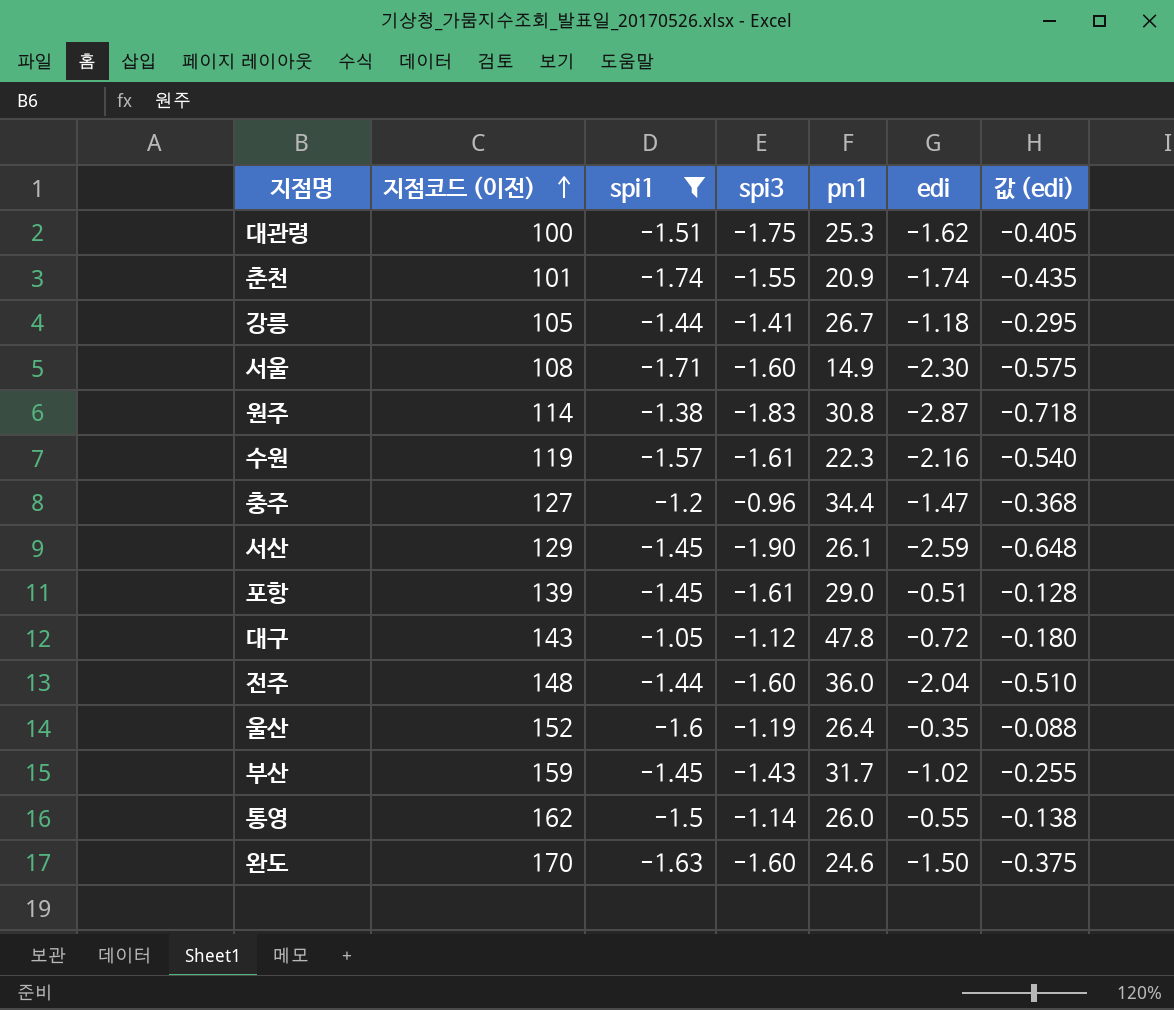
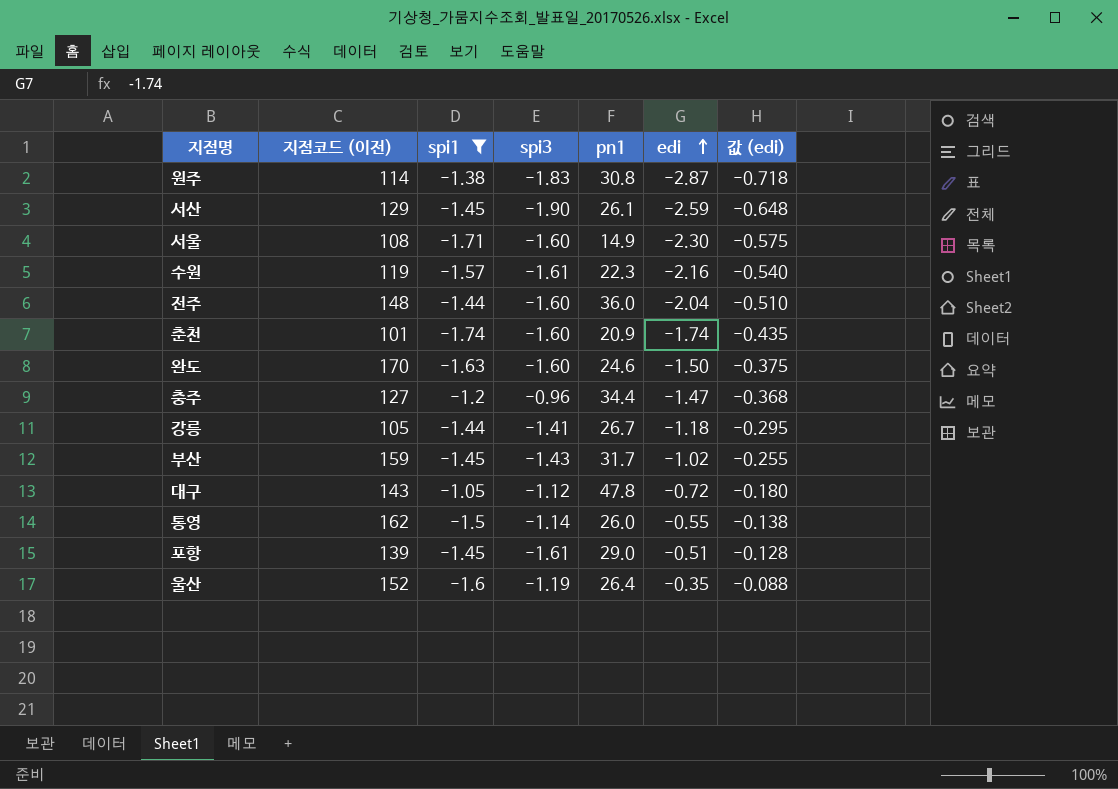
row order: 지점코드 (이전) ascending -> edi ascending
row 대관령: 100 | -1.51 | -1.75 | 25.3 | -1.62 | -0.405 -> none
춘천 | spi3: -1.55 -> -1.60

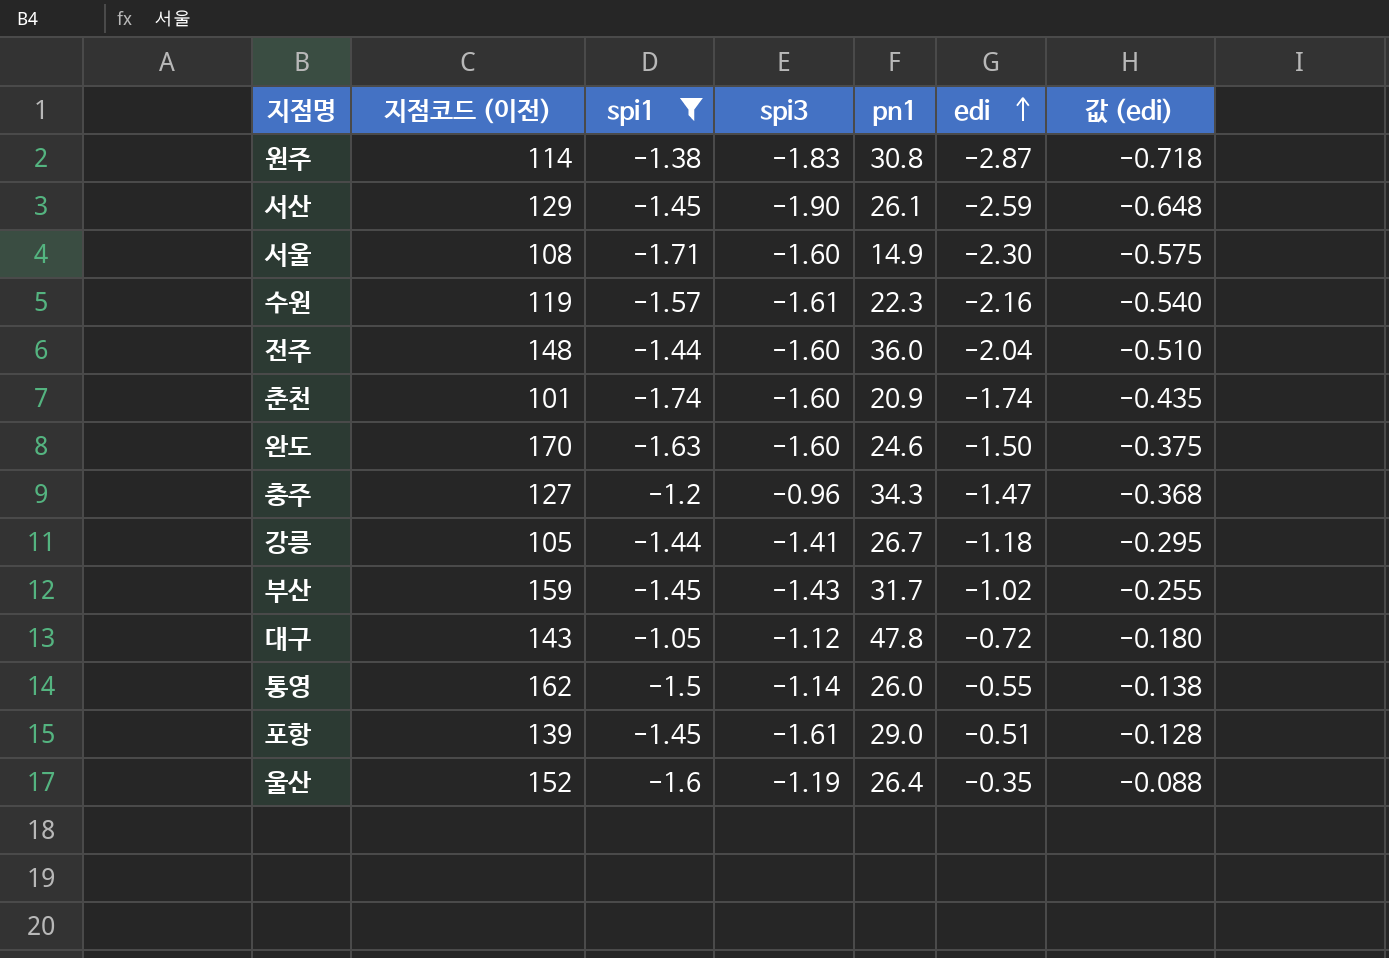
충주 | pn1: 34.4 -> 34.3

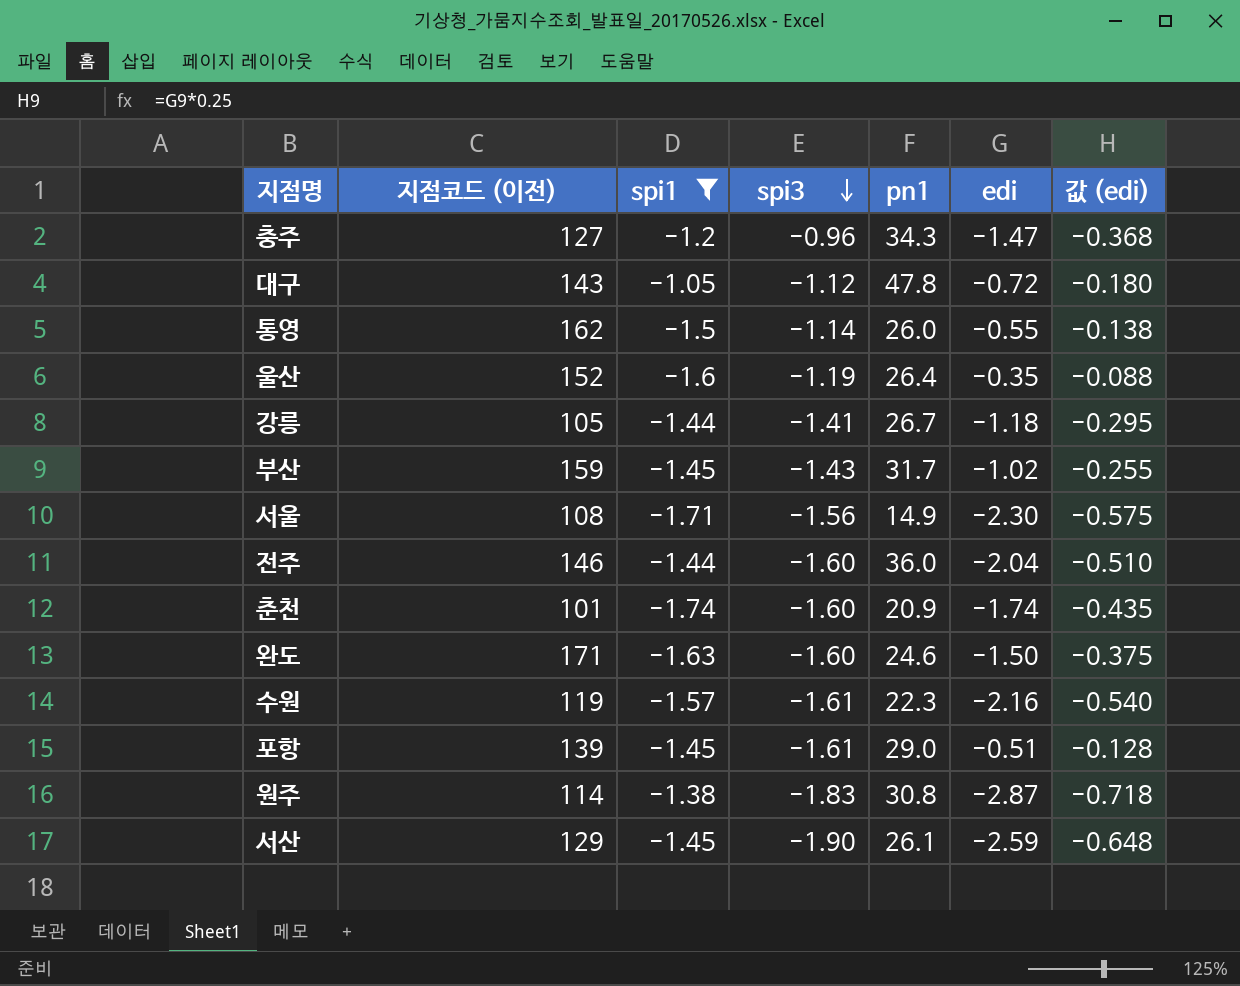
row order: edi ascending -> spi3 descending
서울 | spi3: -1.60 -> -1.56
전주 | 지점코드 (이전): 148 -> 146
완도 | 지점코드 (이전): 170 -> 171

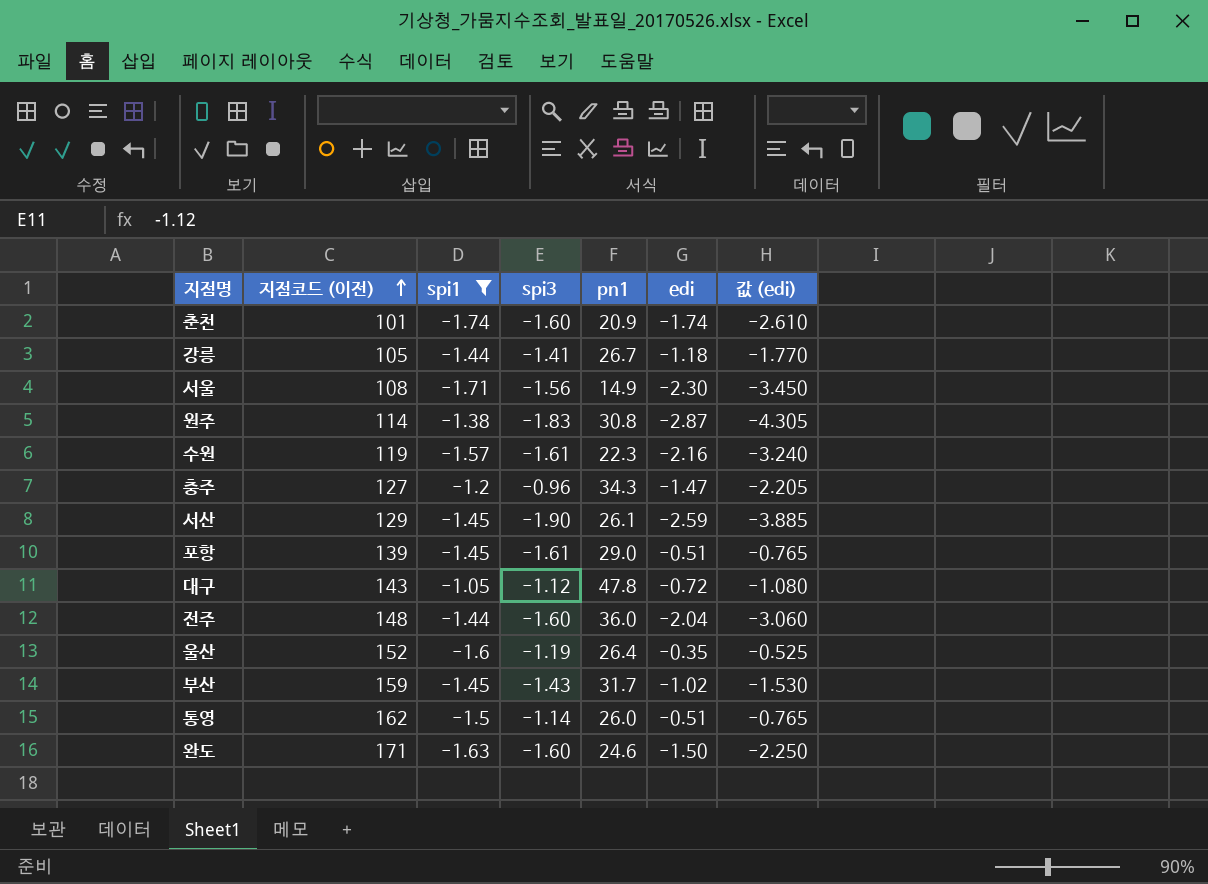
row order: spi3 descending -> 지점코드 (이전) ascending
column 값 (edi) | formula: [edi] * 0.25 -> [edi] * 1.5
전주 | 지점코드 (이전): 146 -> 148
통영 | edi: -0.55 -> -0.51

